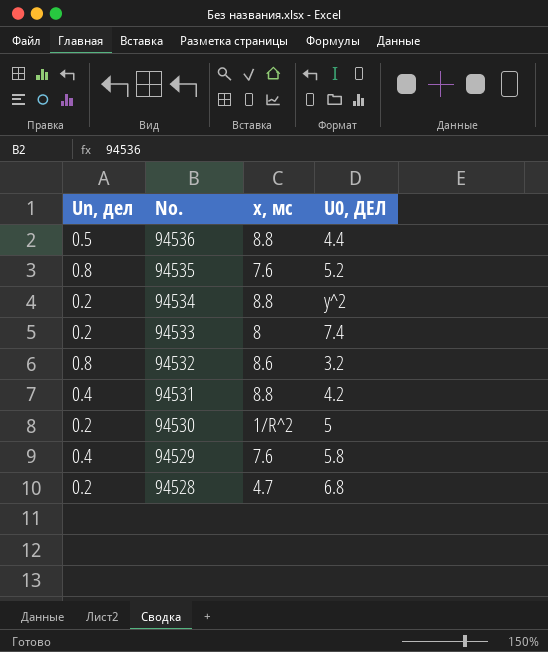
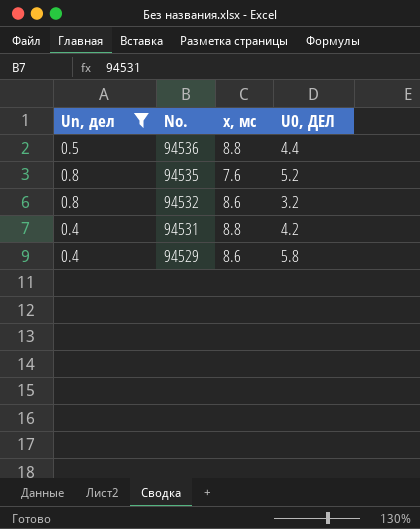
filter: none -> Un, дел != 0.2
94529 | x, мс: 7.6 -> 8.6

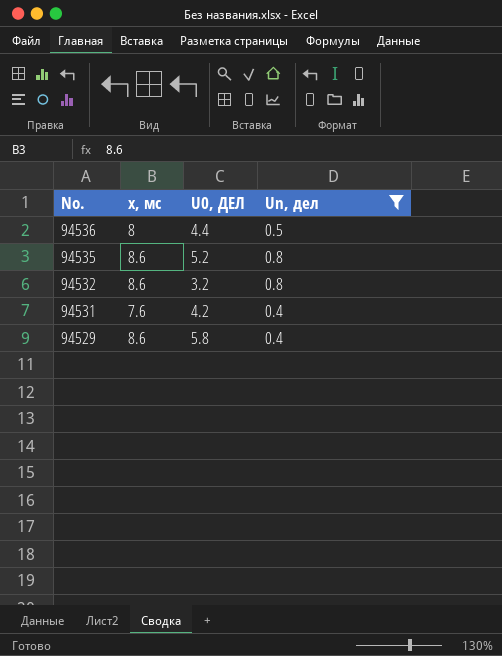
column Un, дел | position: 1 -> 4
94536 | x, мс: 8.8 -> 8
94535 | x, мс: 7.6 -> 8.6
94531 | x, мс: 8.8 -> 7.6

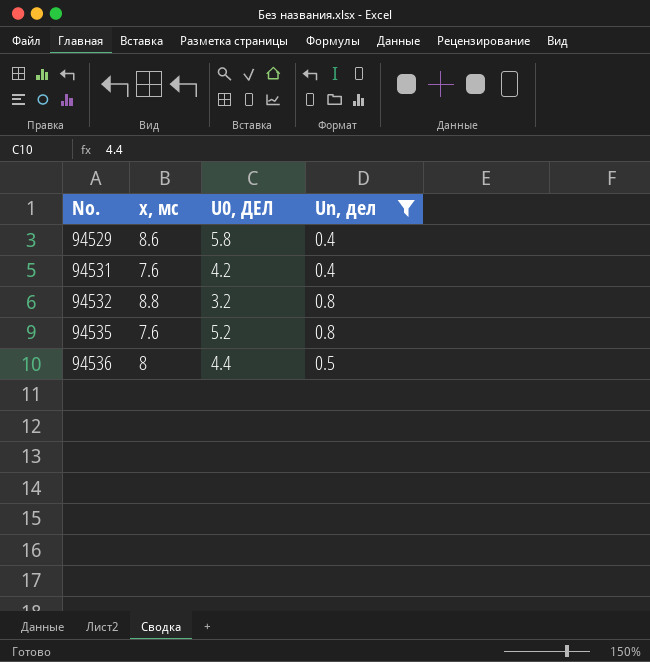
row order: No. descending -> No. ascending
94532 | x, мс: 8.6 -> 8.8
94535 | x, мс: 8.6 -> 7.6

